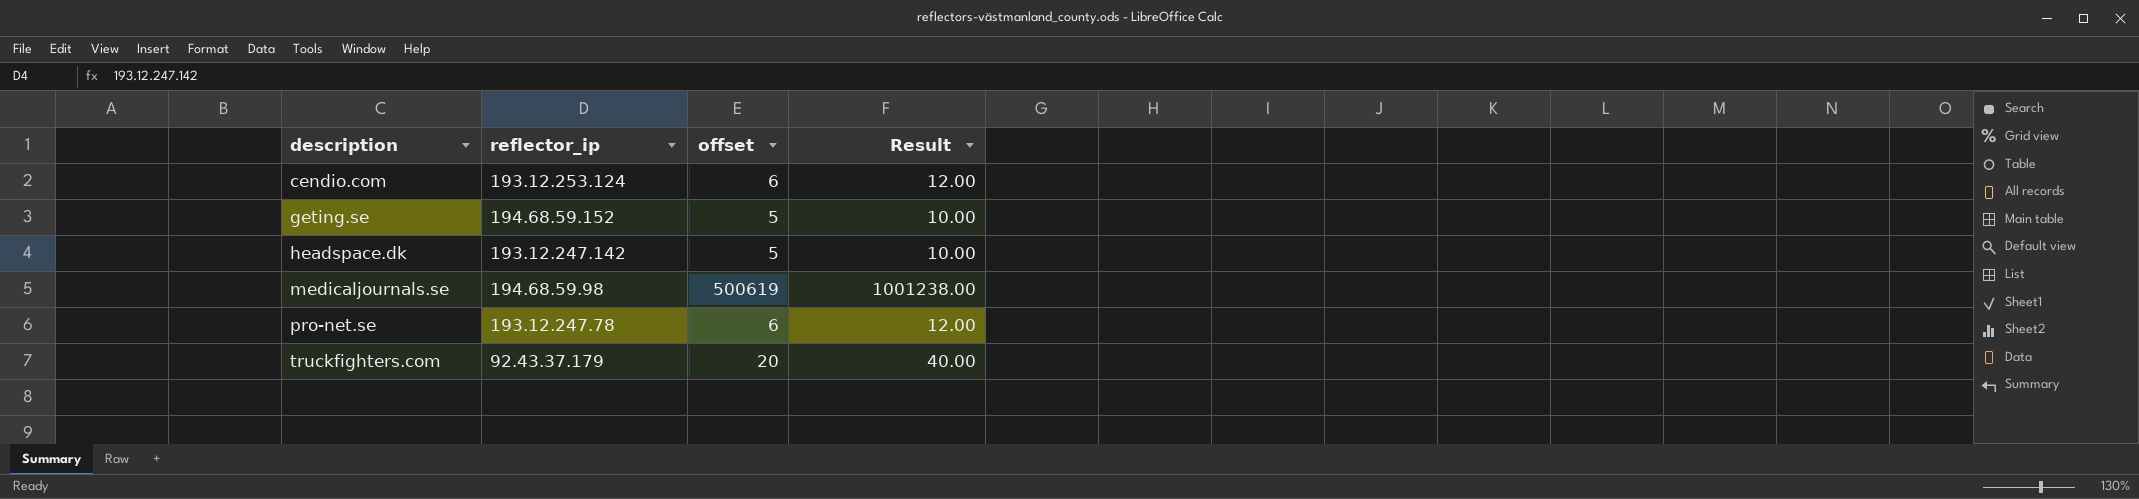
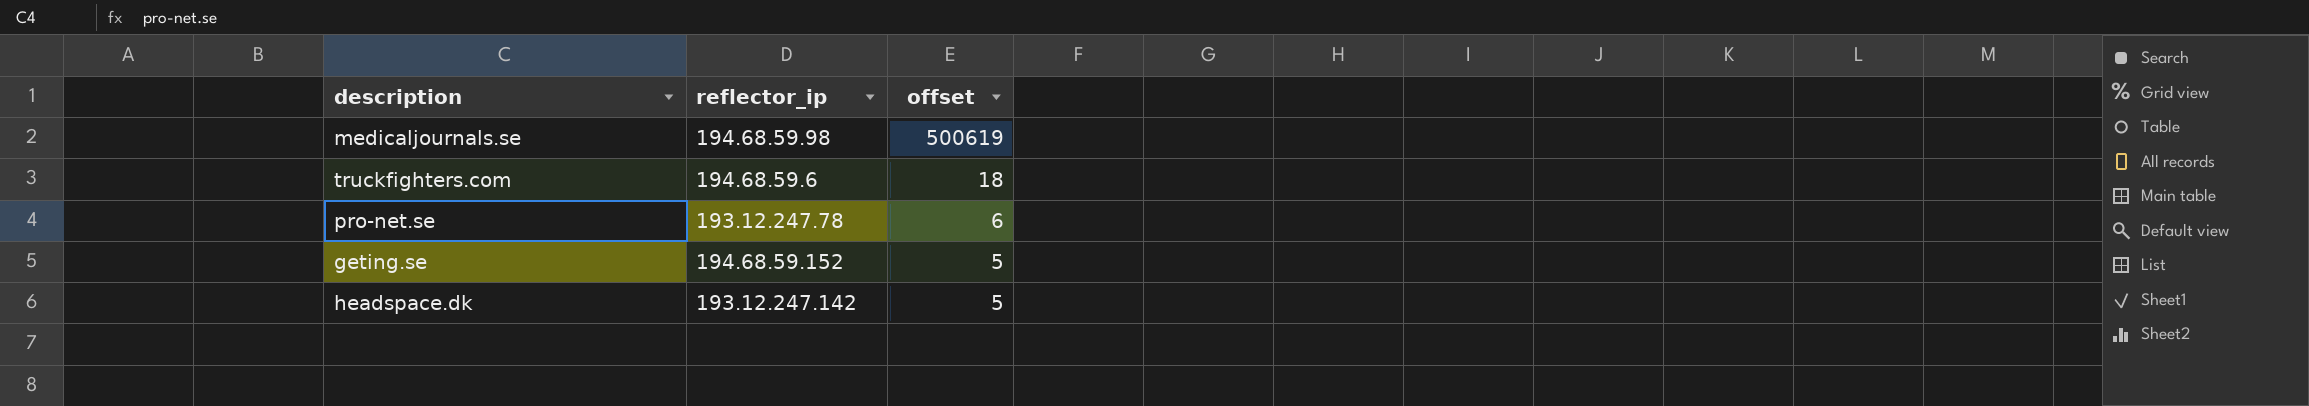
row order: description ascending -> offset descending
column Result | formula: [offset] * 2 -> none
row cendio.com: 193.12.253.124 | 6 | 12.00 -> none
truckfighters.com | reflector_ip: 92.43.37.179 -> 194.68.59.6
truckfighters.com | offset: 20 -> 18

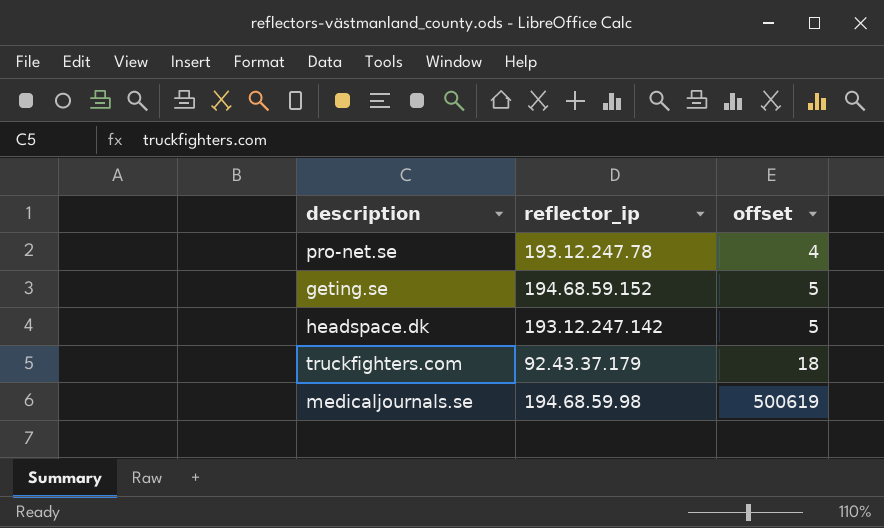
row order: offset descending -> offset ascending
pro-net.se | offset: 6 -> 4
truckfighters.com | reflector_ip: 194.68.59.6 -> 92.43.37.179

